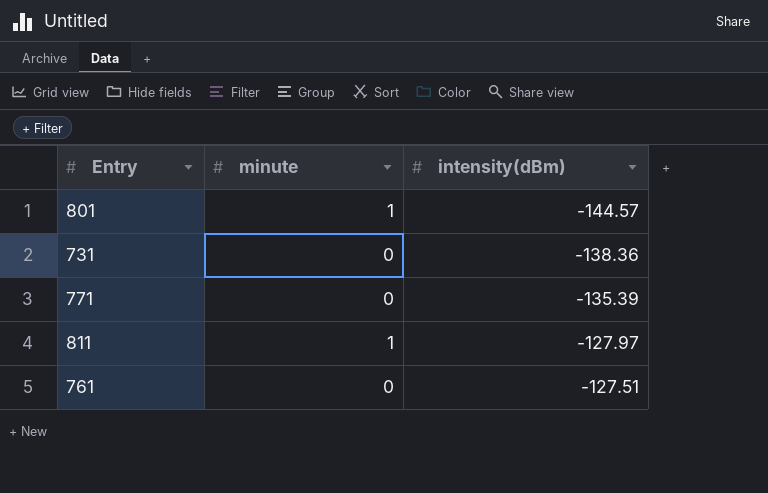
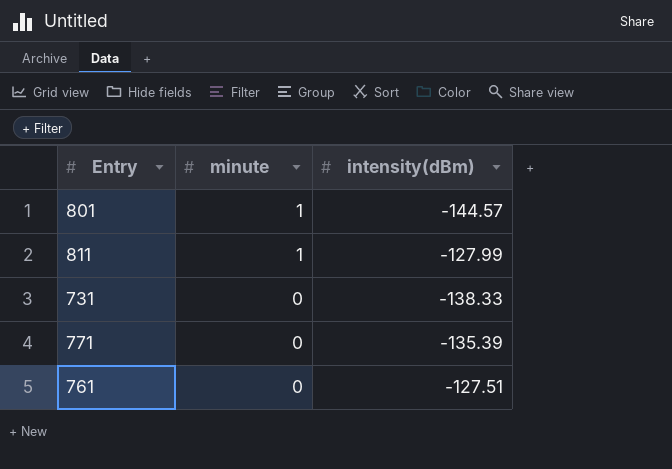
row order: intensity(dBm) ascending -> minute descending
811 | intensity(dBm): -127.97 -> -127.99
731 | intensity(dBm): -138.36 -> -138.33

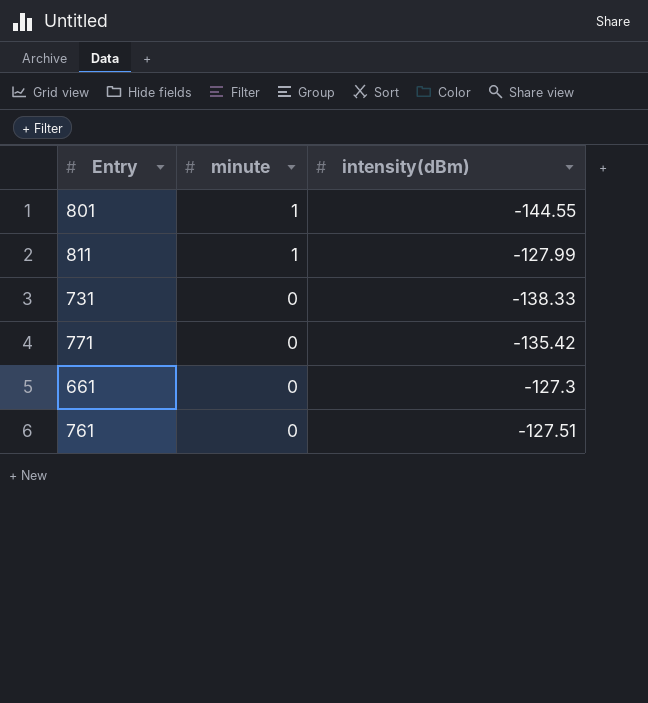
801 | intensity(dBm): -144.57 -> -144.55
771 | intensity(dBm): -135.39 -> -135.42
row 661: none -> 0 | -127.3

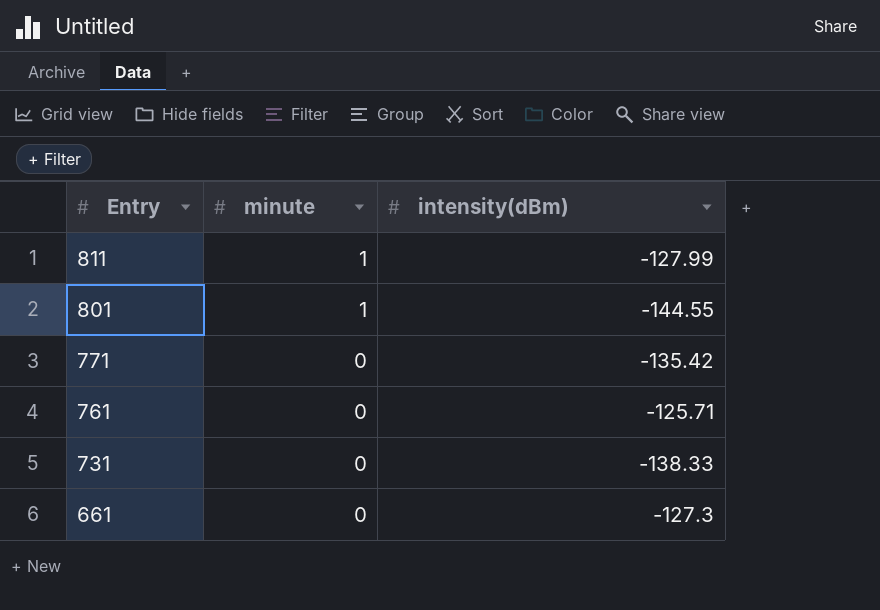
row order: minute descending -> Entry descending
761 | intensity(dBm): -127.51 -> -125.71

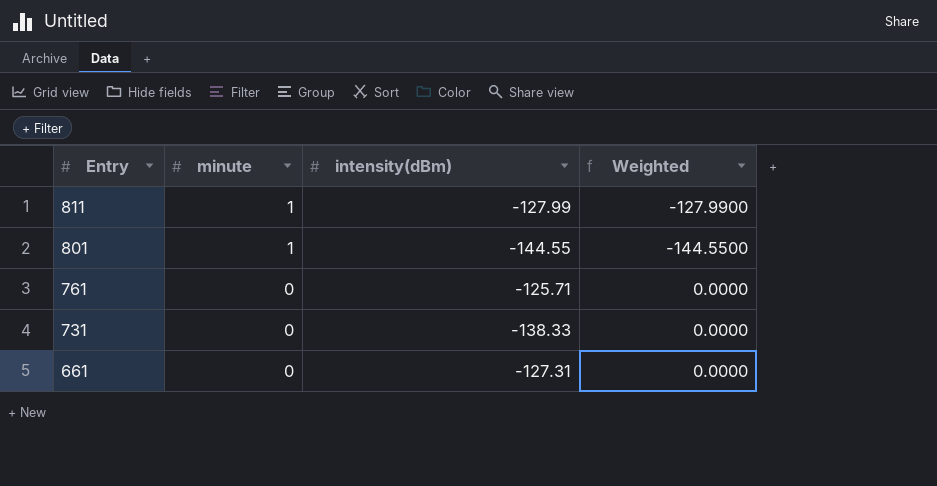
column Weighted | formula: none -> [minute] * [intensity(dBm)]
row 771: 0 | -135.42 -> none
661 | intensity(dBm): -127.3 -> -127.31

